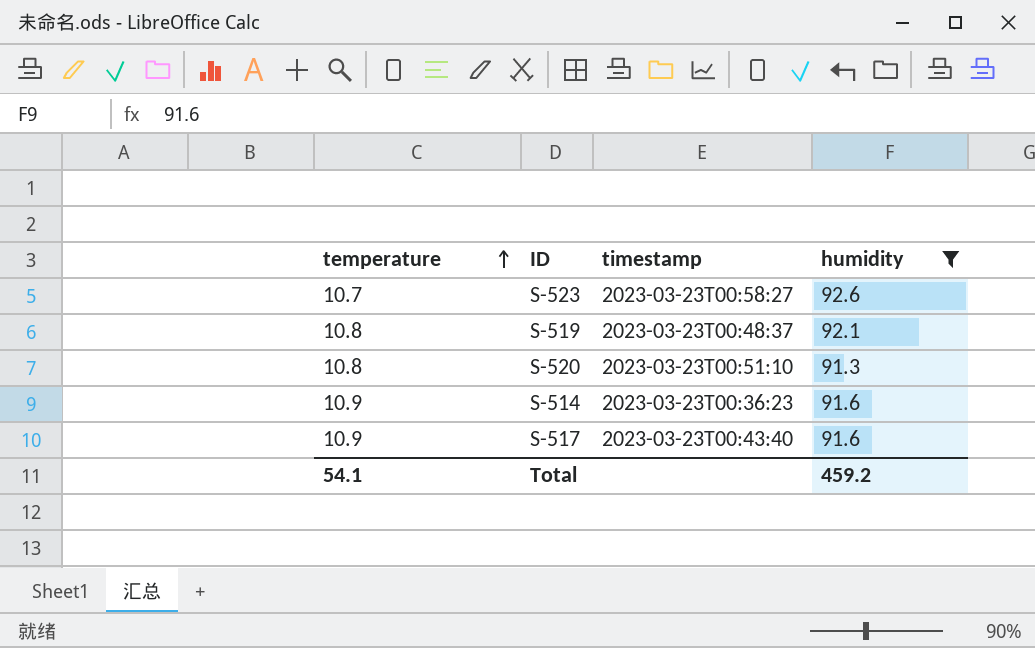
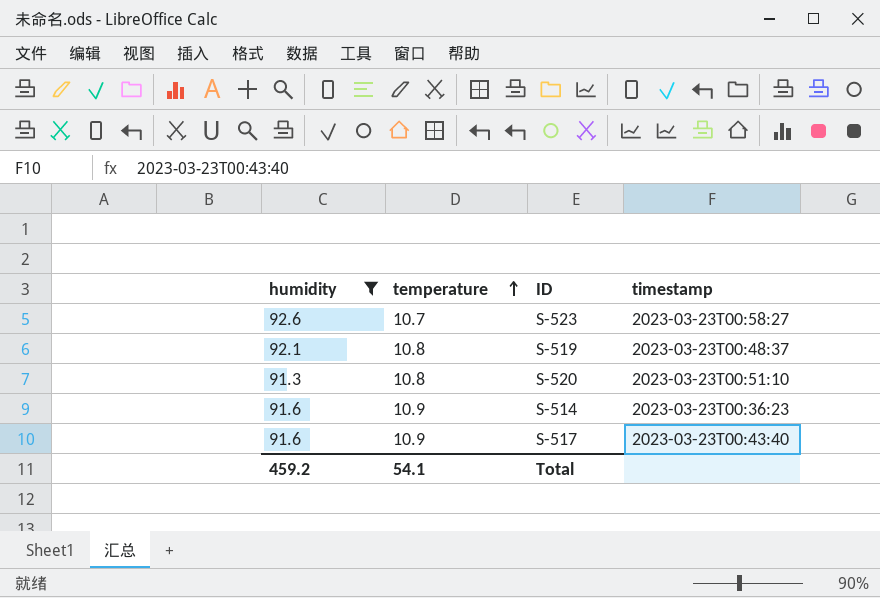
column humidity | position: 4 -> 1

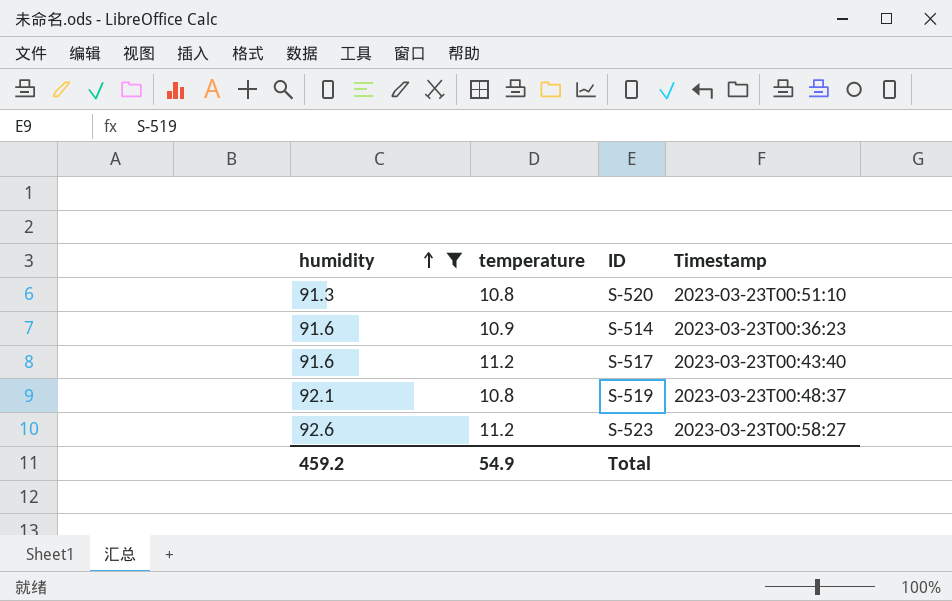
row order: temperature ascending -> humidity ascending
column name: timestamp -> Timestamp
S-517 | temperature: 10.9 -> 11.2
S-523 | temperature: 10.7 -> 11.2
Total | temperature: 54.1 -> 54.9

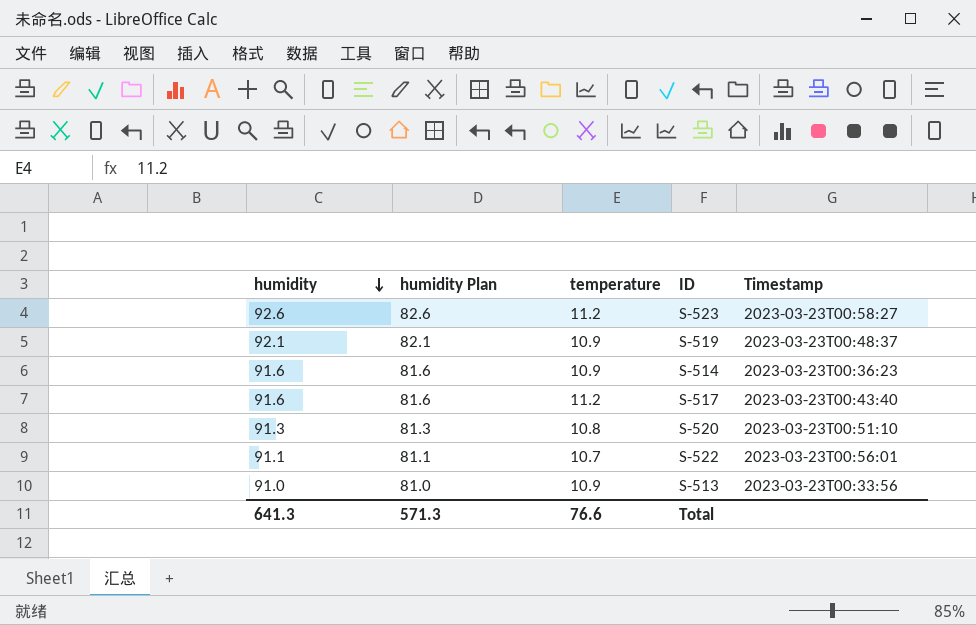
filter: humidity >= 91.3 -> none
row order: humidity ascending -> humidity descending
column humidity Plan | formula: none -> [humidity] - 10
S-519 | temperature: 10.8 -> 10.9
Total | humidity: 459.2 -> 641.3
Total | temperature: 54.9 -> 76.6

